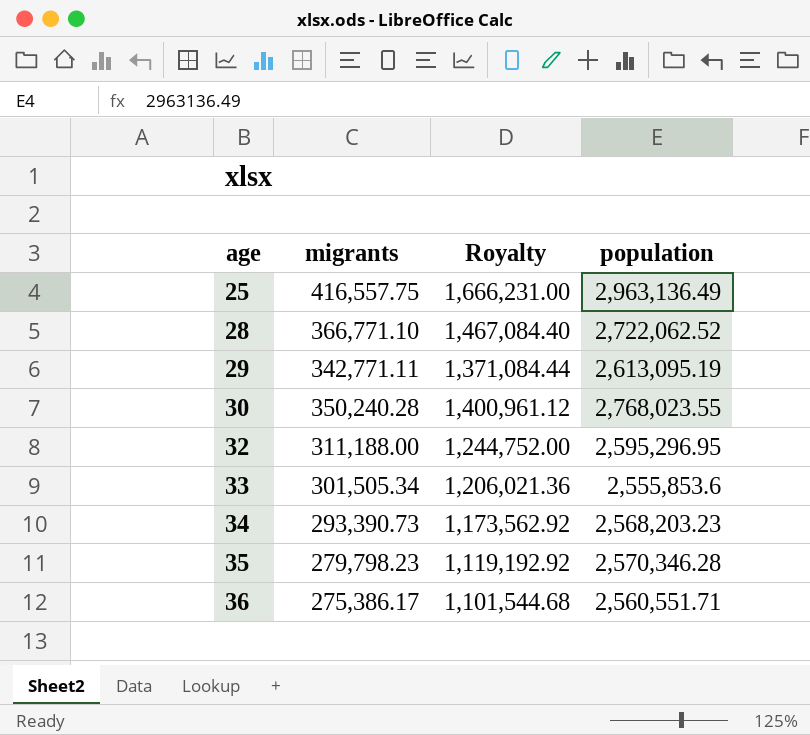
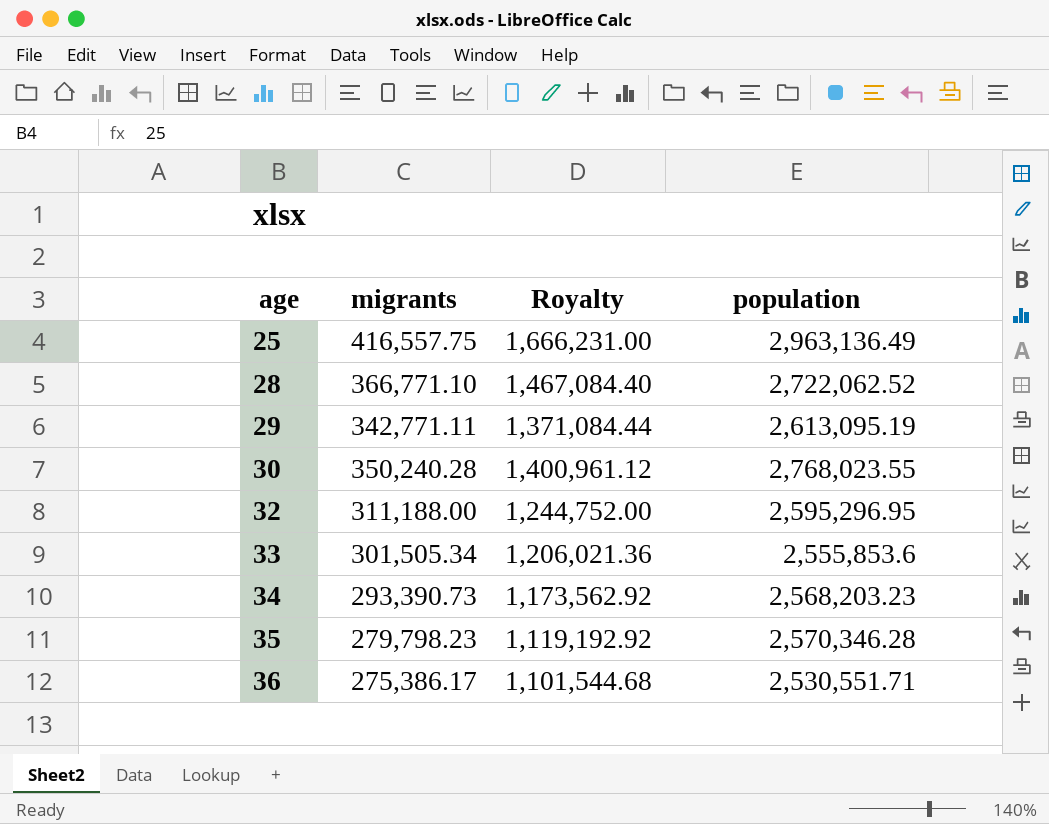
36 | population: 2,560,551.71 -> 2,530,551.71

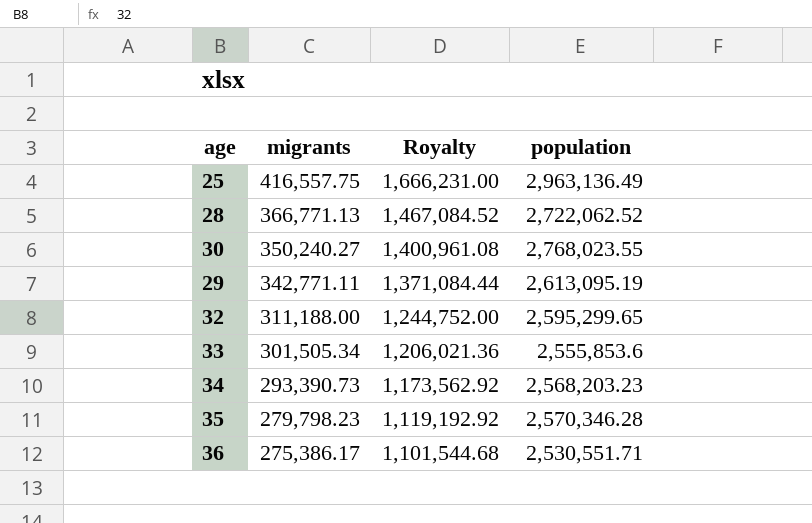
row order: age ascending -> migrants descending
28 | migrants: 366,771.10 -> 366,771.13
28 | Royalty: 1,467,084.40 -> 1,467,084.52
30 | migrants: 350,240.28 -> 350,240.27
30 | Royalty: 1,400,961.12 -> 1,400,961.08
32 | population: 2,595,296.95 -> 2,595,299.65

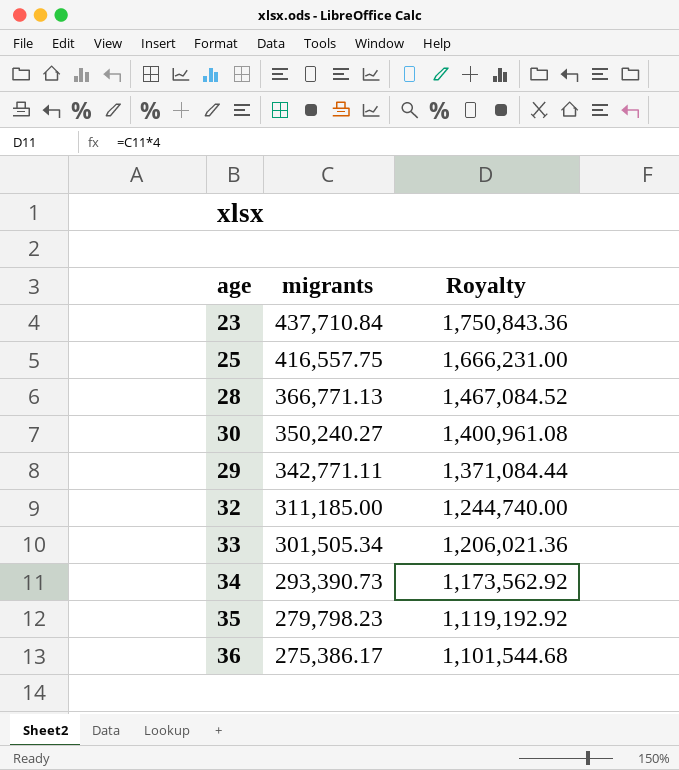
column population | position: 4 -> none
row 23: none -> 437,710.84 | 1,750,843.36
32 | migrants: 311,188.00 -> 311,185.00
32 | Royalty: 1,244,752.00 -> 1,244,740.00

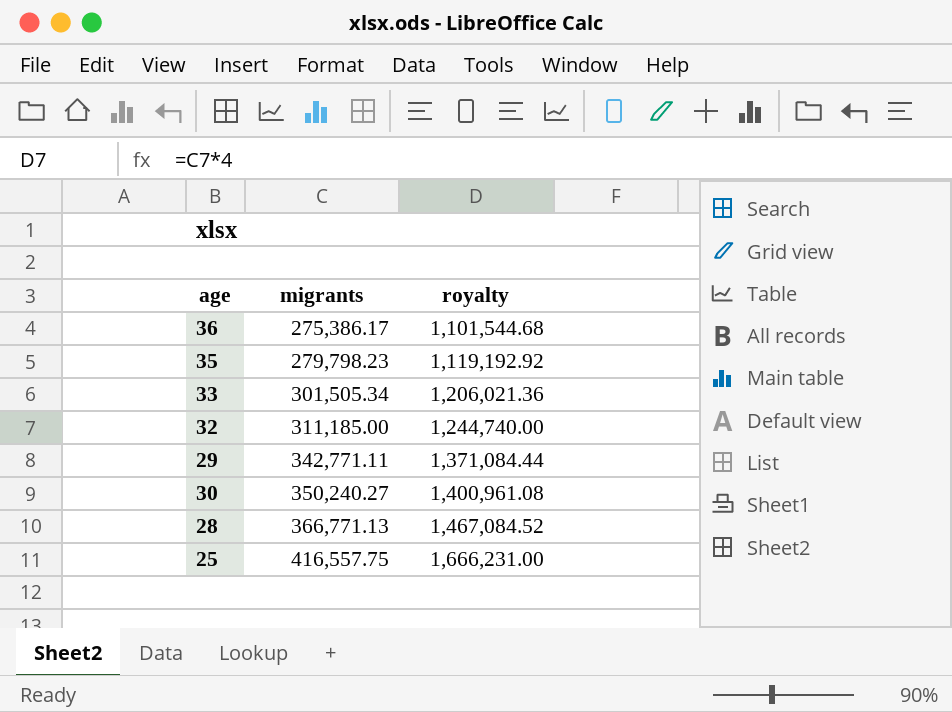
row order: migrants descending -> migrants ascending
column name: Royalty -> royalty
row 23: 437,710.84 | 1,750,843.36 -> none
row 34: 293,390.73 | 1,173,562.92 -> none

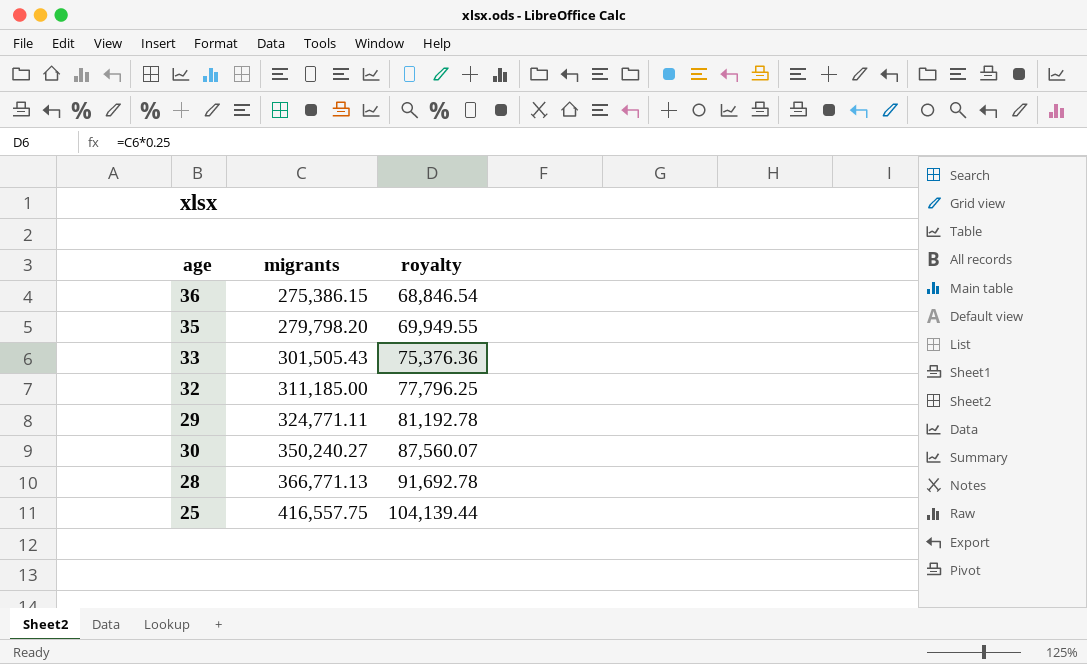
column royalty | formula: [migrants] * 4 -> [migrants] * 0.25
36 | migrants: 275,386.17 -> 275,386.15
35 | migrants: 279,798.23 -> 279,798.20
33 | migrants: 301,505.34 -> 301,505.43
29 | migrants: 342,771.11 -> 324,771.11

